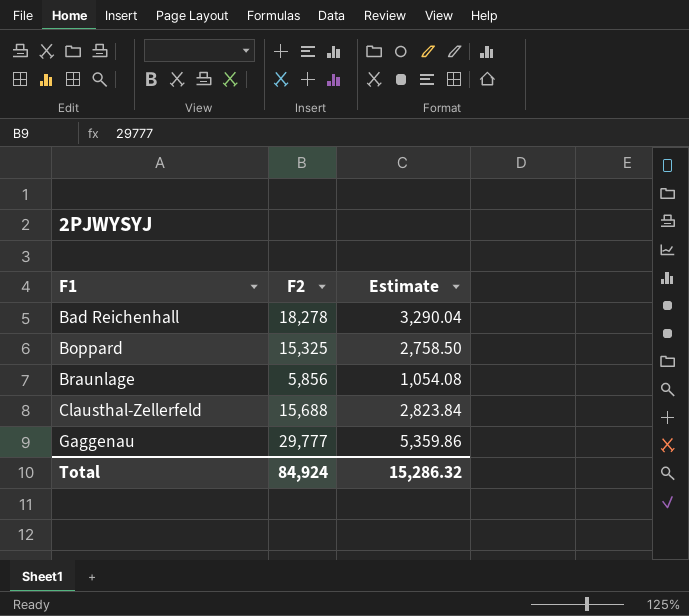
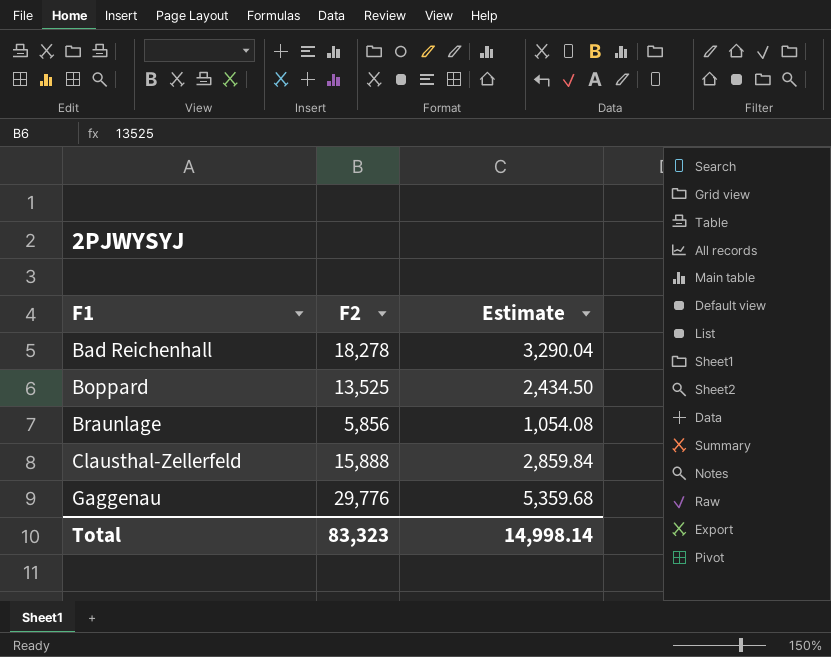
Boppard | F2: 15,325 -> 13,525
Boppard | Estimate: 2,758.50 -> 2,434.50
Clausthal-Zellerfeld | F2: 15,688 -> 15,888
Clausthal-Zellerfeld | Estimate: 2,823.84 -> 2,859.84
Gaggenau | F2: 29,777 -> 29,776
Gaggenau | Estimate: 5,359.86 -> 5,359.68
Total | F2: 84,924 -> 83,323
Total | Estimate: 15,286.32 -> 14,998.14

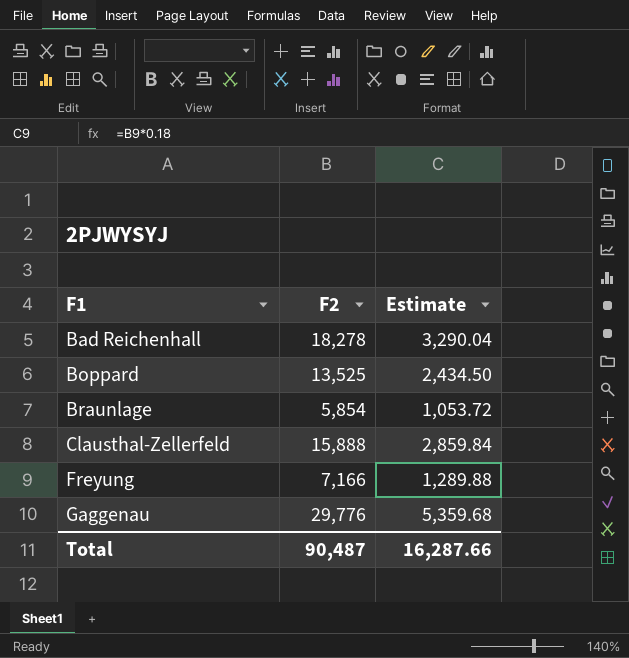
Braunlage | F2: 5,856 -> 5,854
Braunlage | Estimate: 1,054.08 -> 1,053.72
row Freyung: none -> 7,166 | 1,289.88
Total | F2: 83,323 -> 90,487
Total | Estimate: 14,998.14 -> 16,287.66

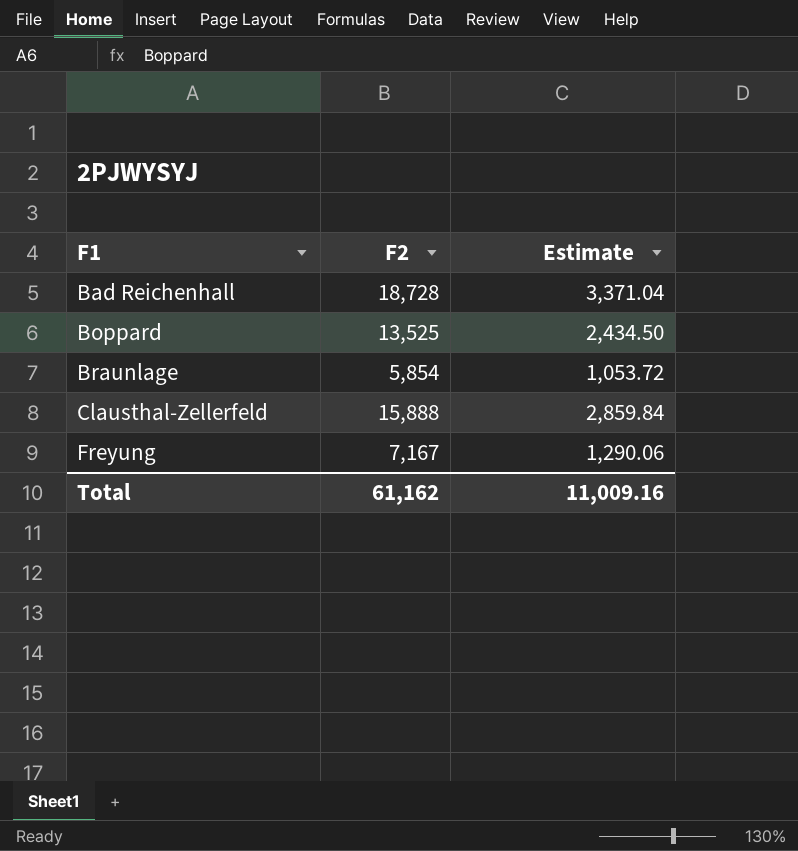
row Gaggenau: 29,776 | 5,359.68 -> none
Bad Reichenhall | F2: 18,278 -> 18,728
Bad Reichenhall | Estimate: 3,290.04 -> 3,371.04
Freyung | F2: 7,166 -> 7,167
Freyung | Estimate: 1,289.88 -> 1,290.06
Total | F2: 90,487 -> 61,162
Total | Estimate: 16,287.66 -> 11,009.16

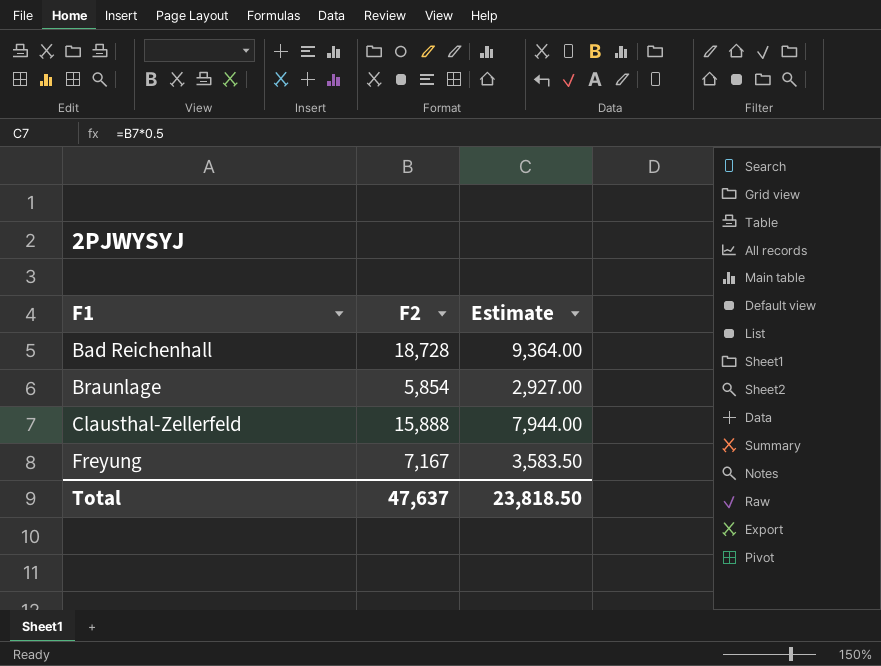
column Estimate | formula: [F2] * 0.18 -> [F2] * 0.5
row Boppard: 13,525 | 2,434.50 -> none
Total | F2: 61,162 -> 47,637
Total | Estimate: 11,009.16 -> 23,818.50

